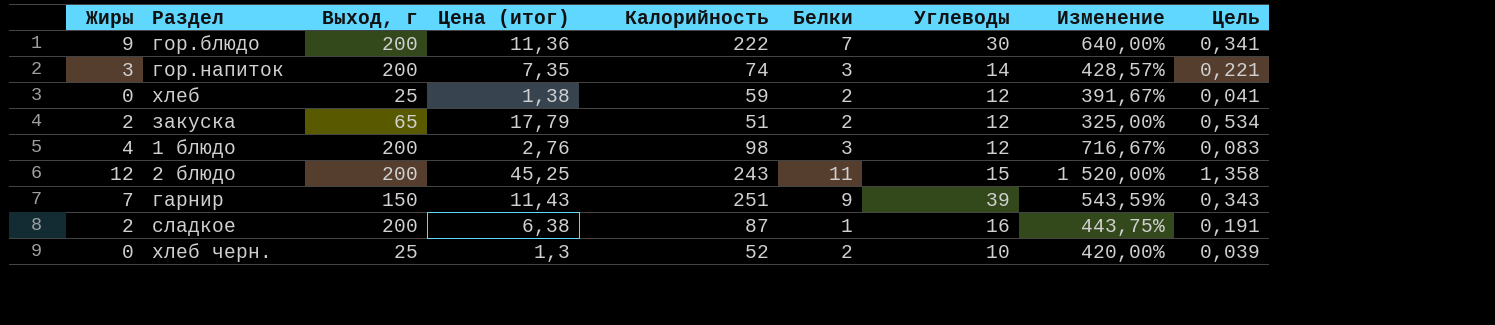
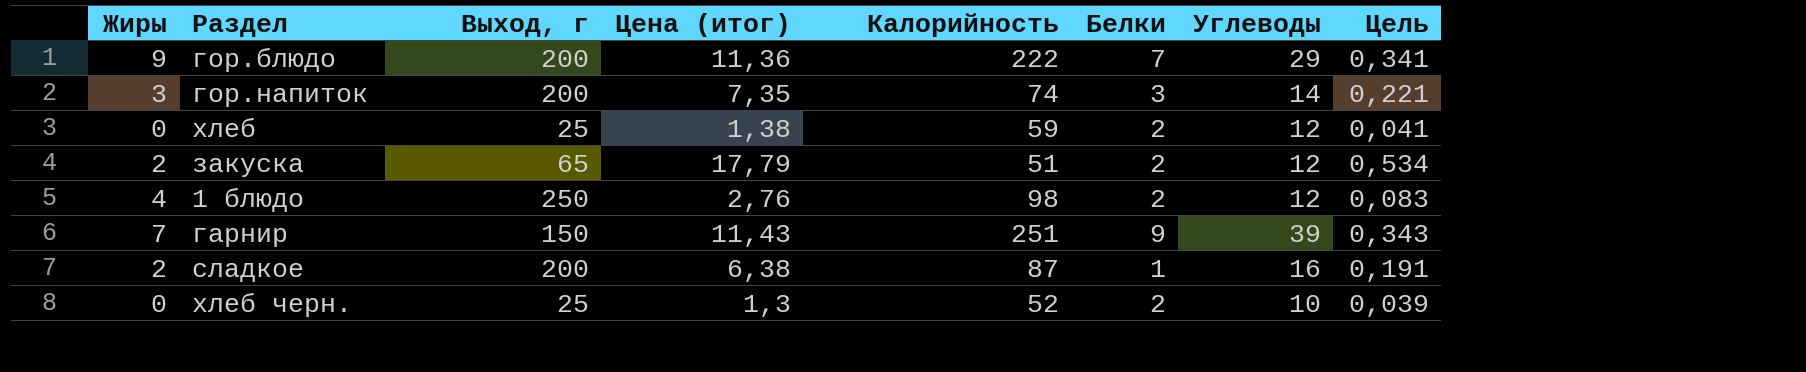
column Изменение | formula: ([Калорийность] - [Углеводы]) / [Углеводы] -> none
row 2 блюдо: 12 | 200 | 45,25 | 243 | 11 | 15 | 1 520,00% | 1,358 -> none
гор.блюдо | Углеводы: 30 -> 29
1 блюдо | Выход, г: 200 -> 250
1 блюдо | Белки: 3 -> 2

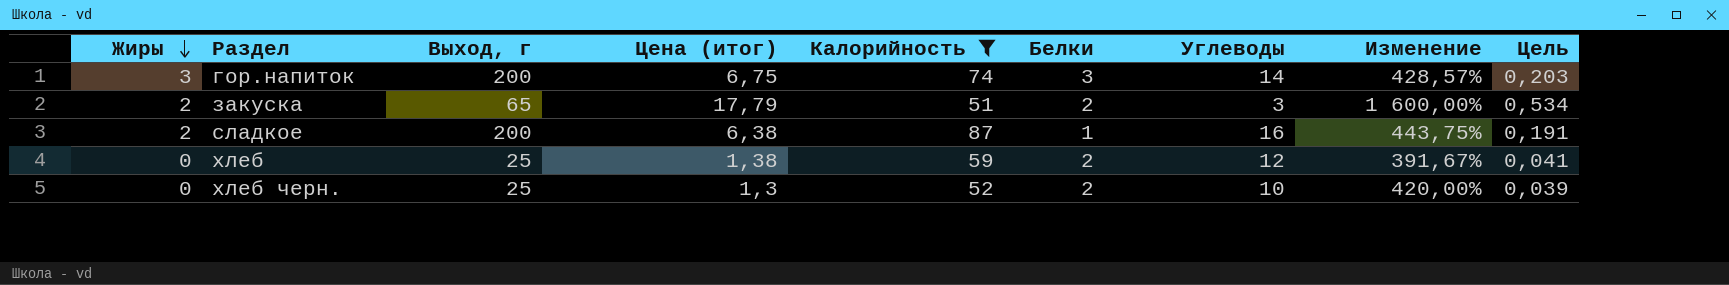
filter: none -> Калорийность <= 87
row order: none -> Жиры descending
column Изменение | formula: none -> ([Калорийность] - [Углеводы]) / [Углеводы]
гор.напиток | Цена (итог): 7,35 -> 6,75
гор.напиток | Цель: 0,221 -> 0,203
закуска | Углеводы: 12 -> 3

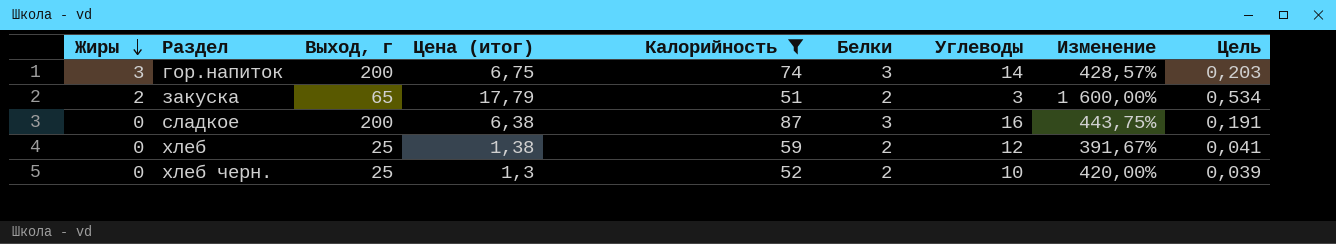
сладкое | Жиры: 2 -> 0
сладкое | Белки: 1 -> 3

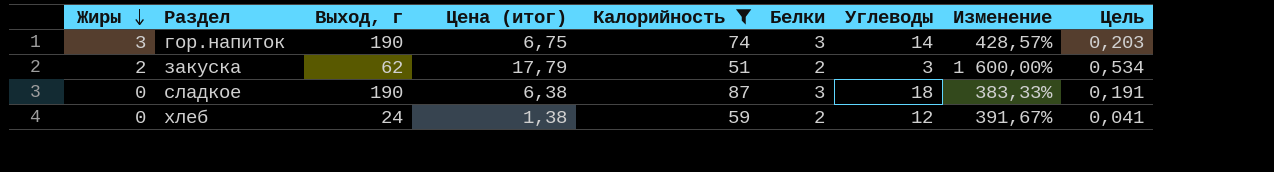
row хлеб черн.: 0 | 25 | 1,3 | 52 | 2 | 10 | 420,00% | 0,039 -> none
гор.напиток | Выход, г: 200 -> 190
закуска | Выход, г: 65 -> 62
сладкое | Выход, г: 200 -> 190
сладкое | Углеводы: 16 -> 18
сладкое | Изменение: 443,75% -> 383,33%
хлеб | Выход, г: 25 -> 24

